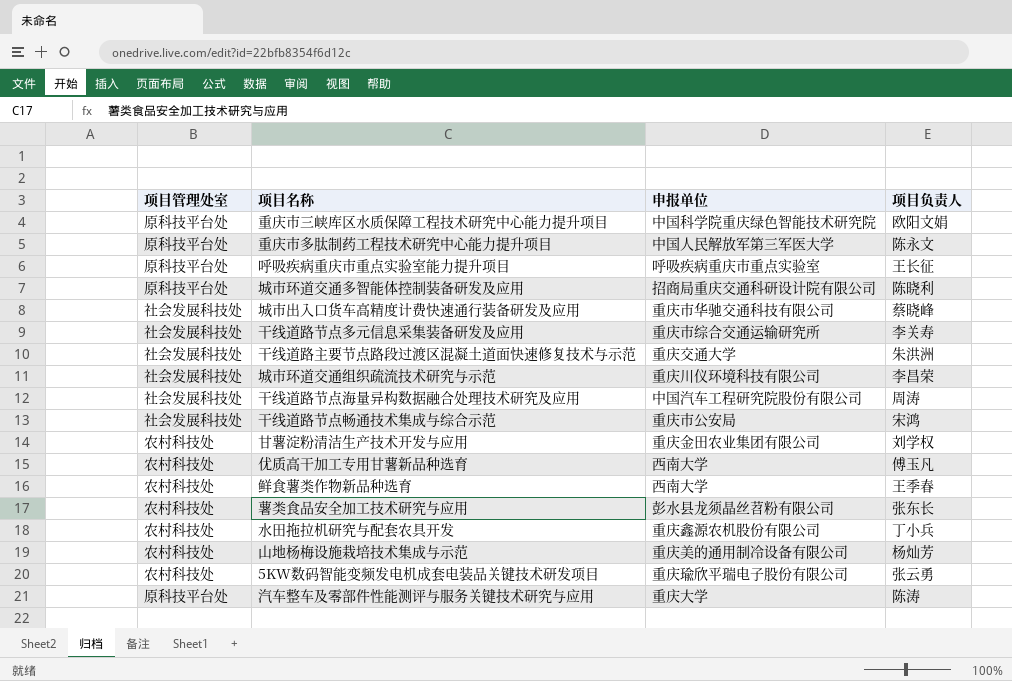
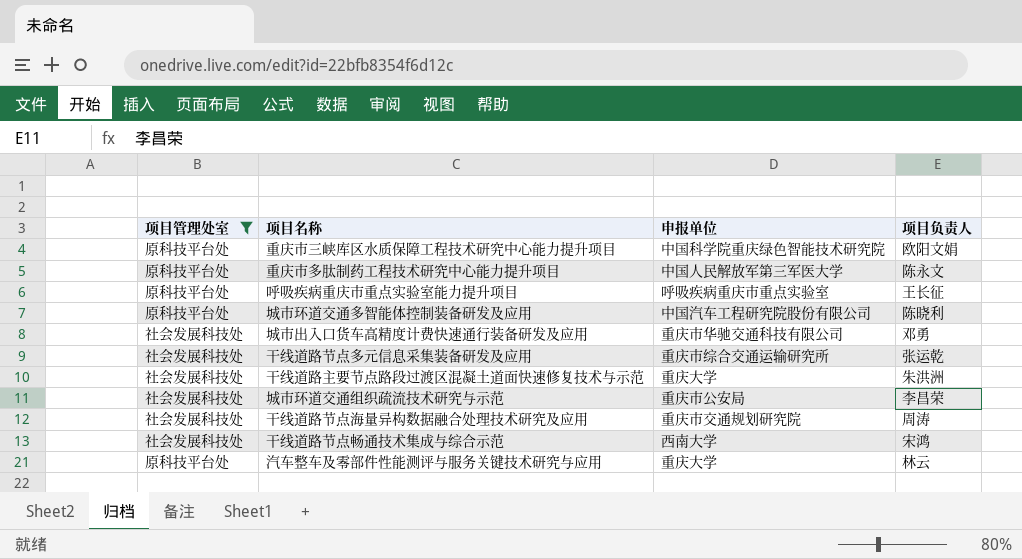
filter: none -> 项目管理处室 != 农村科技处
城市环道交通多智能体控制装备研发及应用 | 申报单位: 招商局重庆交通科研设计院有限公司 -> 中国汽车工程研究院股份有限公司
城市出入口货车高精度计费快速通行装备研发及应用 | 项目负责人: 蔡晓峰 -> 邓勇
干线道路节点多元信息采集装备研发及应用 | 项目负责人: 李关寿 -> 张运乾
干线道路主要节点路段过渡区混凝土道面快速修复技术与示范 | 申报单位: 重庆交通大学 -> 重庆大学
城市环道交通组织疏流技术研究与示范 | 申报单位: 重庆川仪环境科技有限公司 -> 重庆市公安局
干线道路节点海量异构数据融合处理技术研究及应用 | 申报单位: 中国汽车工程研究院股份有限公司 -> 重庆市交通规划研究院
干线道路节点畅通技术集成与综合示范 | 申报单位: 重庆市公安局 -> 西南大学
汽车整车及零部件性能测评与服务关键技术研究与应用 | 项目负责人: 陈涛 -> 林云

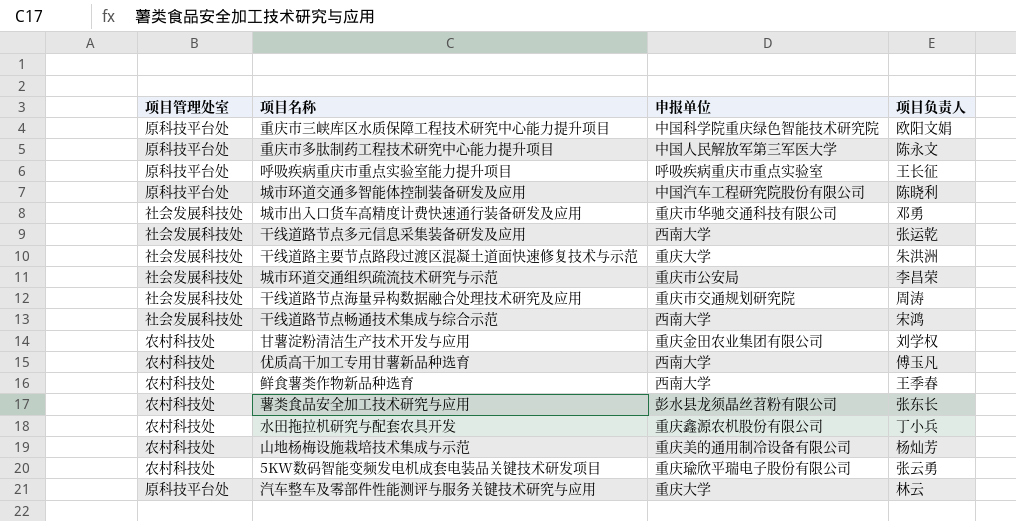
filter: 项目管理处室 != 农村科技处 -> none
干线道路节点多元信息采集装备研发及应用 | 申报单位: 重庆市综合交通运输研究所 -> 西南大学

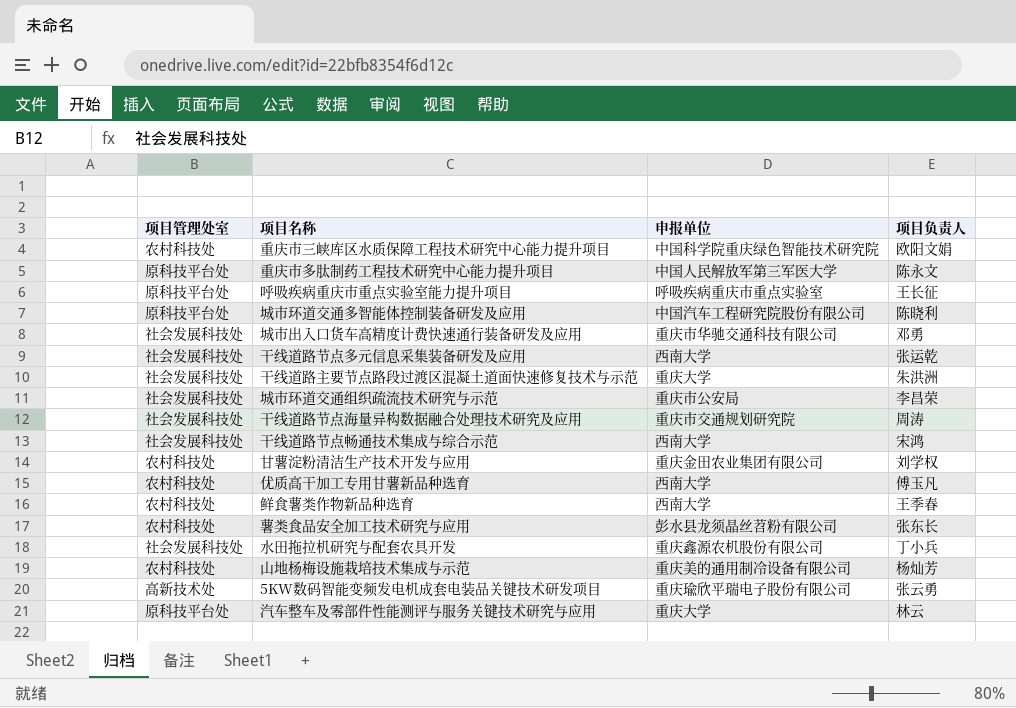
重庆市三峡库区水质保障工程技术研究中心能力提升项目 | 项目管理处室: 原科技平台处 -> 农村科技处
水田拖拉机研究与配套农具开发 | 项目管理处室: 农村科技处 -> 社会发展科技处
5KW数码智能变频发电机成套电装品关键技术研发项目 | 项目管理处室: 农村科技处 -> 高新技术处

